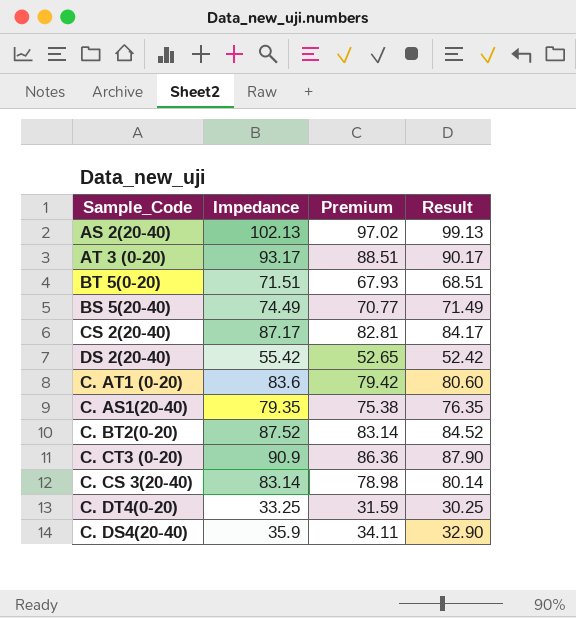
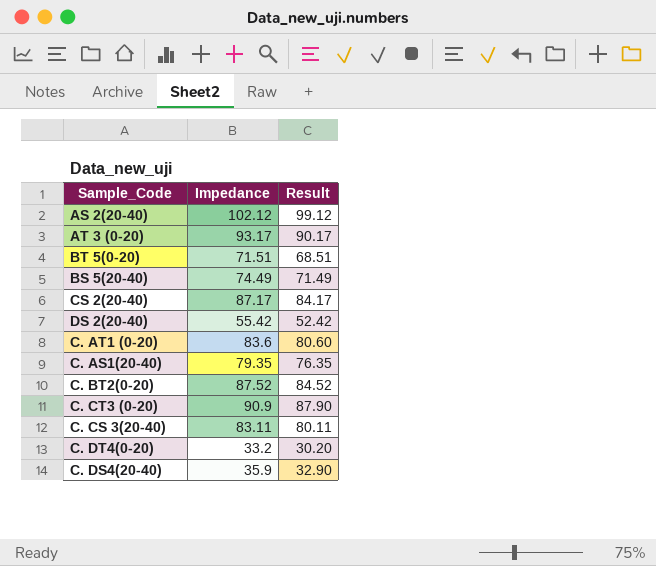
column Premium | formula: [Impedance] * 0.95 -> none
AS 2(20-40) | Impedance: 102.13 -> 102.12
AS 2(20-40) | Result: 99.13 -> 99.12
C. CS 3(20-40) | Impedance: 83.14 -> 83.11
C. CS 3(20-40) | Result: 80.14 -> 80.11
C. DT4(0-20) | Impedance: 33.25 -> 33.2
C. DT4(0-20) | Result: 30.25 -> 30.20

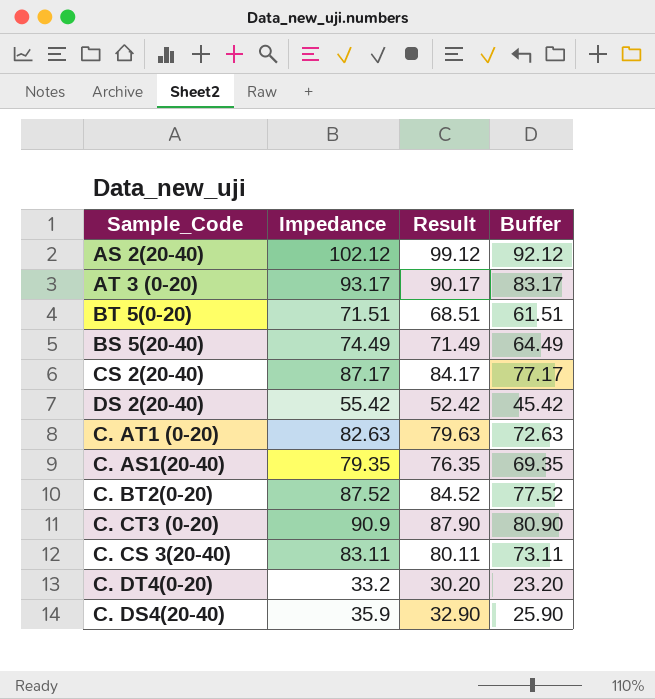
column Buffer | formula: none -> [Impedance] - 10
C. AT1 (0-20) | Impedance: 83.6 -> 82.63
C. AT1 (0-20) | Result: 80.60 -> 79.63

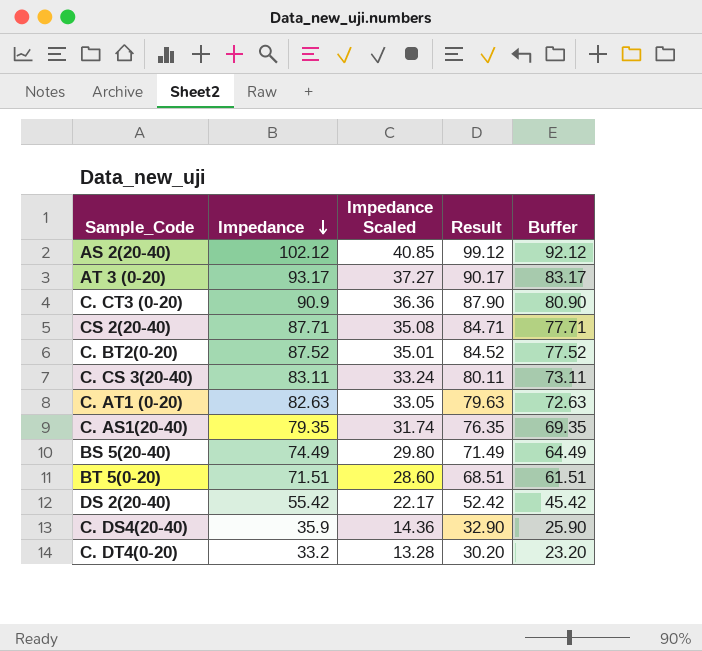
row order: none -> Impedance descending
column Impedance Scaled | formula: none -> [Impedance] * 0.4
CS 2(20-40) | Impedance: 87.17 -> 87.71
CS 2(20-40) | Result: 84.17 -> 84.71
CS 2(20-40) | Buffer: 77.17 -> 77.71

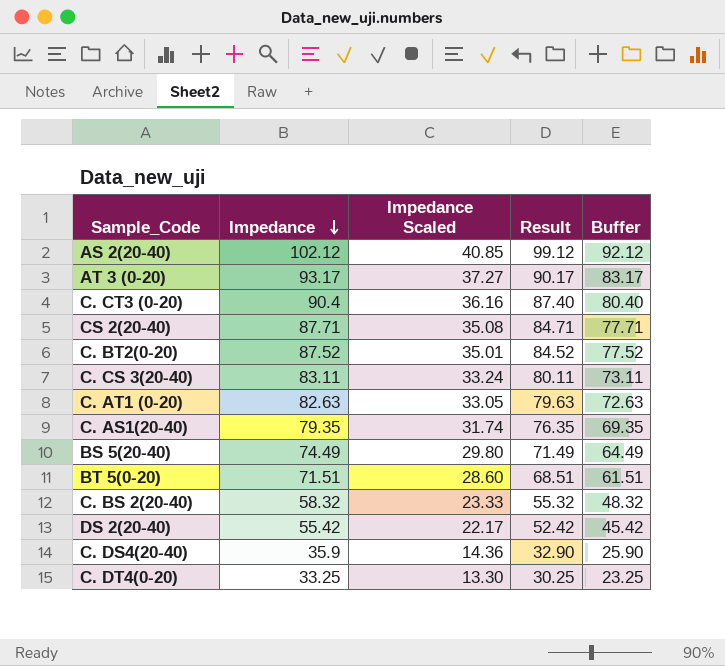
C. CT3 (0-20) | Impedance: 90.9 -> 90.4
C. CT3 (0-20) | Impedance Scaled: 36.36 -> 36.16
C. CT3 (0-20) | Result: 87.90 -> 87.40
C. CT3 (0-20) | Buffer: 80.90 -> 80.40
row C. BS 2(20-40): none -> 58.32 | 23.33 | 55.32 | 48.32
C. DT4(0-20) | Impedance: 33.2 -> 33.25
C. DT4(0-20) | Impedance Scaled: 13.28 -> 13.30
C. DT4(0-20) | Result: 30.20 -> 30.25
C. DT4(0-20) | Buffer: 23.20 -> 23.25

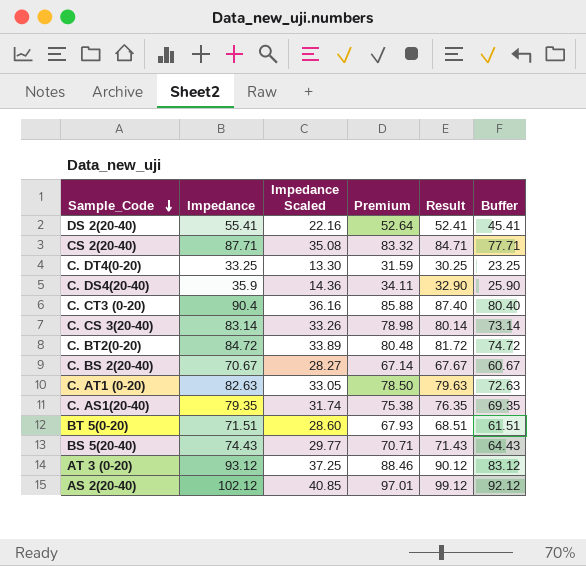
row order: Impedance descending -> Sample_Code descending
column Premium | formula: none -> [Impedance] * 0.95
DS 2(20-40) | Impedance: 55.42 -> 55.41
DS 2(20-40) | Impedance Scaled: 22.17 -> 22.16
DS 2(20-40) | Result: 52.42 -> 52.41
DS 2(20-40) | Buffer: 45.42 -> 45.41
C. CS 3(20-40) | Impedance: 83.11 -> 83.14
C. CS 3(20-40) | Impedance Scaled: 33.24 -> 33.26
C. CS 3(20-40) | Result: 80.11 -> 80.14
C. CS 3(20-40) | Buffer: 73.11 -> 73.14
C. BT2(0-20) | Impedance: 87.52 -> 84.72
C. BT2(0-20) | Impedance Scaled: 35.01 -> 33.89
C. BT2(0-20) | Result: 84.52 -> 81.72
C. BT2(0-20) | Buffer: 77.52 -> 74.72
C. BS 2(20-40) | Impedance: 58.32 -> 70.67
C. BS 2(20-40) | Impedance Scaled: 23.33 -> 28.27
C. BS 2(20-40) | Result: 55.32 -> 67.67
C. BS 2(20-40) | Buffer: 48.32 -> 60.67
BS 5(20-40) | Impedance: 74.49 -> 74.43
BS 5(20-40) | Impedance Scaled: 29.80 -> 29.77
BS 5(20-40) | Result: 71.49 -> 71.43
BS 5(20-40) | Buffer: 64.49 -> 64.43
AT 3 (0-20) | Impedance: 93.17 -> 93.12
AT 3 (0-20) | Impedance Scaled: 37.27 -> 37.25
AT 3 (0-20) | Result: 90.17 -> 90.12
AT 3 (0-20) | Buffer: 83.17 -> 83.12

